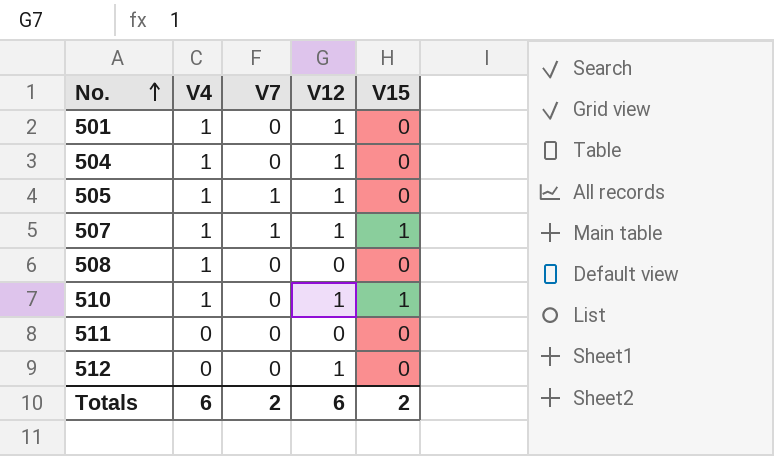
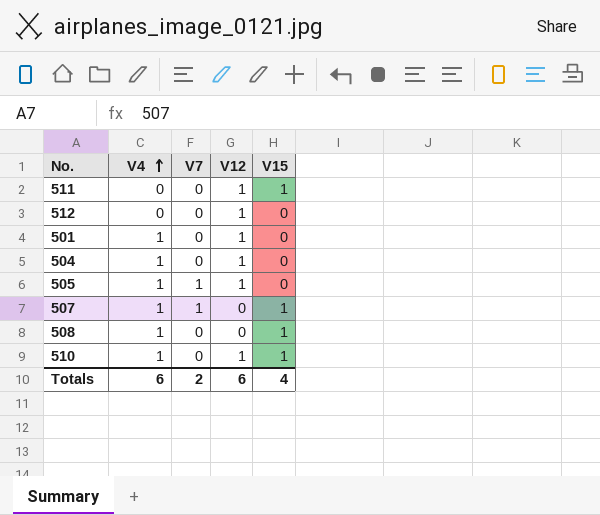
row order: No. ascending -> V4 ascending
511 | V12: 0 -> 1
511 | V15: 0 -> 1
507 | V12: 1 -> 0
508 | V15: 0 -> 1
Totals | V15: 2 -> 4

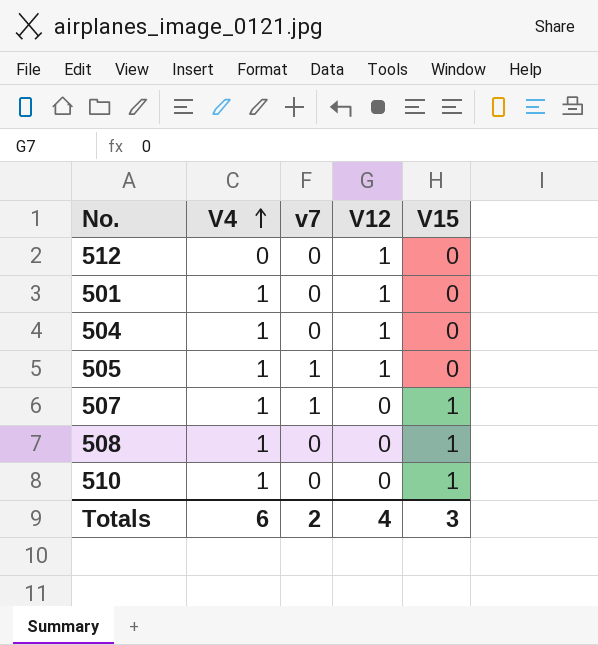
column name: V7 -> v7
row 511: 0 | 0 | 1 | 1 -> none
510 | V12: 1 -> 0
Totals | V12: 6 -> 4
Totals | V15: 4 -> 3

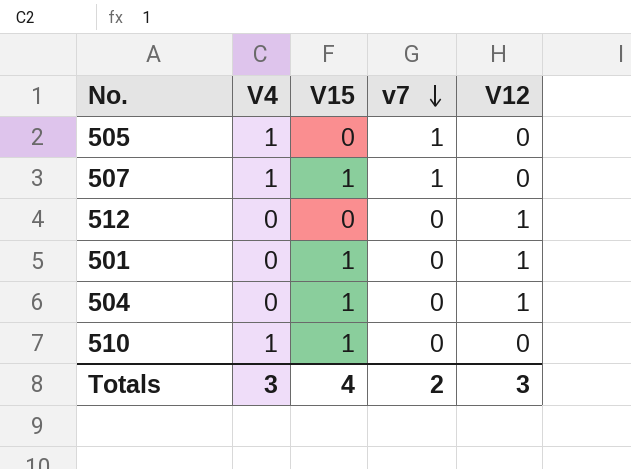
row order: V4 ascending -> v7 descending
column V15 | position: 5 -> 3
row 508: 1 | 0 | 0 | 1 -> none
505 | V12: 1 -> 0
501 | V4: 1 -> 0
501 | V15: 0 -> 1
504 | V4: 1 -> 0
504 | V15: 0 -> 1
Totals | V4: 6 -> 3
Totals | V15: 3 -> 4
Totals | V12: 4 -> 3

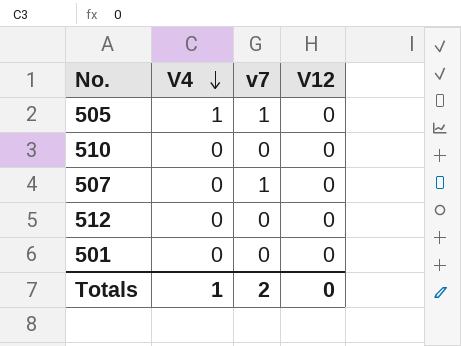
row order: v7 descending -> V4 descending
column V15 | position: 3 -> none
row 504: 0 | 1 | 0 | 1 -> none
510 | V4: 1 -> 0
507 | V4: 1 -> 0
512 | V12: 1 -> 0
501 | V12: 1 -> 0
Totals | V4: 3 -> 1
Totals | V12: 3 -> 0

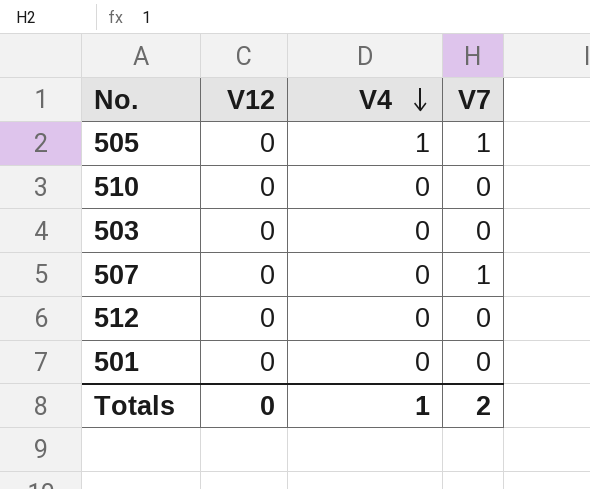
column V12 | position: 4 -> 2
column name: v7 -> V7
row 503: none -> 0 | 0 | 0

